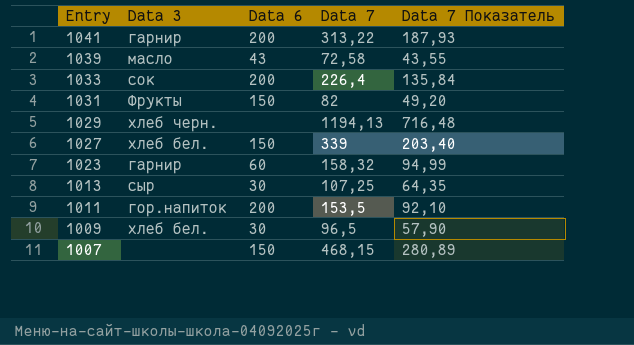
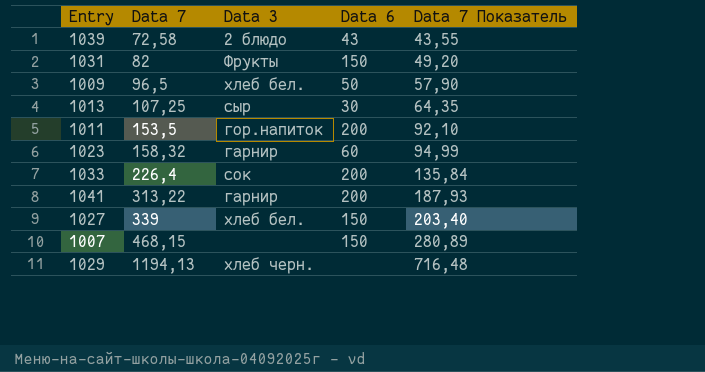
row order: Entry descending -> Data 7 ascending
column Data 7 | position: 4 -> 2
1039 | Data 3: масло -> 2 блюдо
1009 | Data 6: 30 -> 50

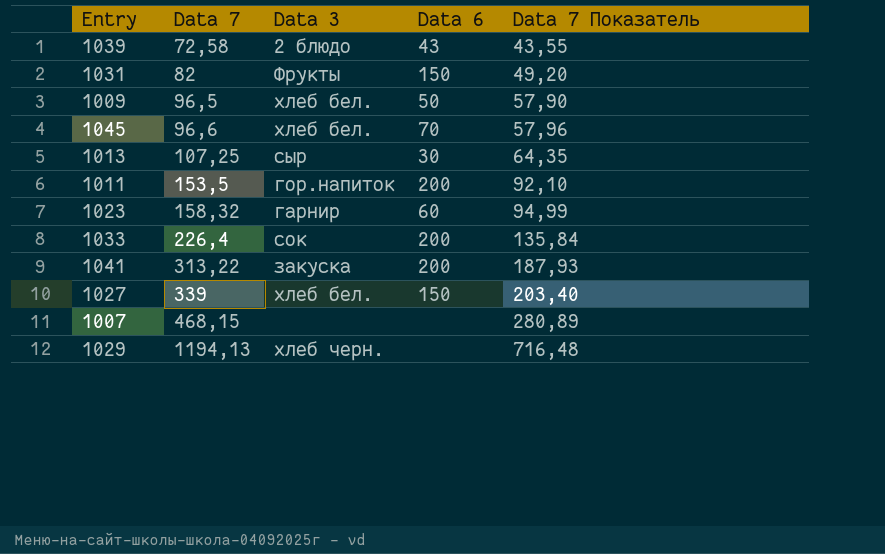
row 1045: none -> 96,6 | хлеб бел. | 70 | 57,96
1041 | Data 3: гарнир -> закуска
1007 | Data 6: 150 -> none

